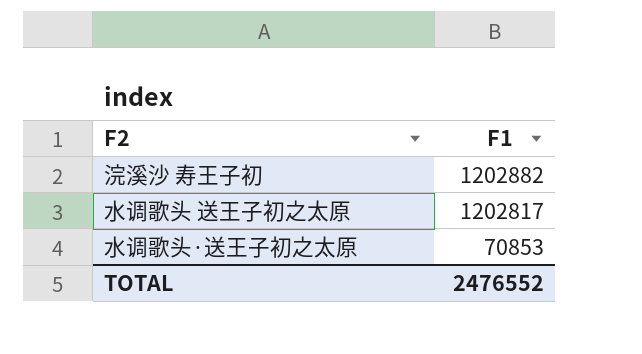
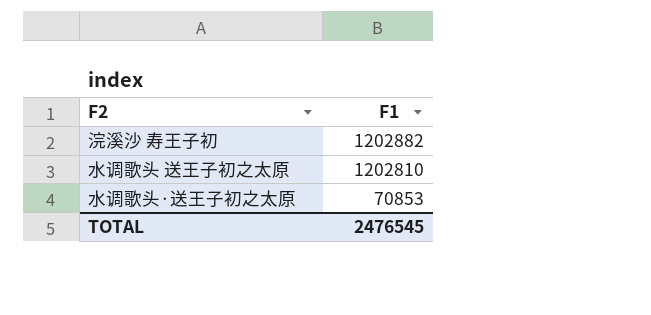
水调歌头 送王子初之太原 | F1: 1202817 -> 1202810
TOTAL | F1: 2476552 -> 2476545

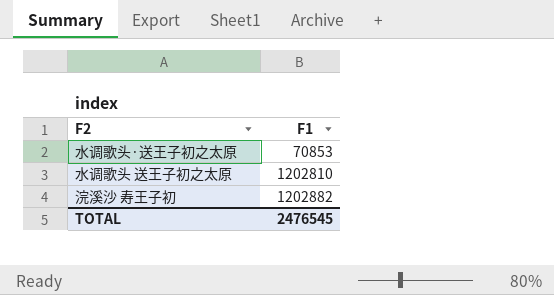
row order: F1 descending -> F1 ascending

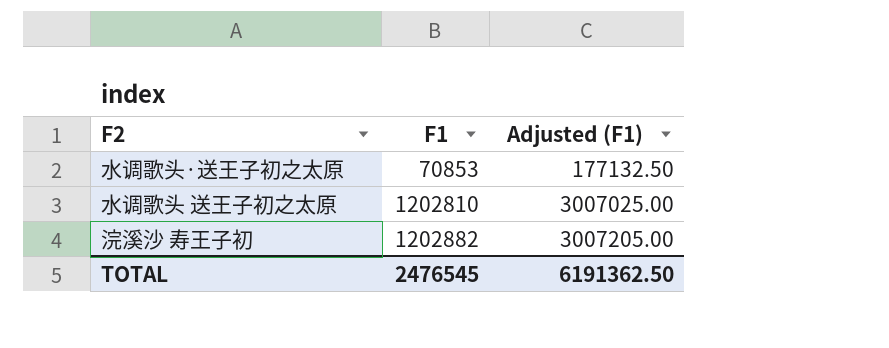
column Adjusted (F1) | formula: none -> [F1] * 2.5

